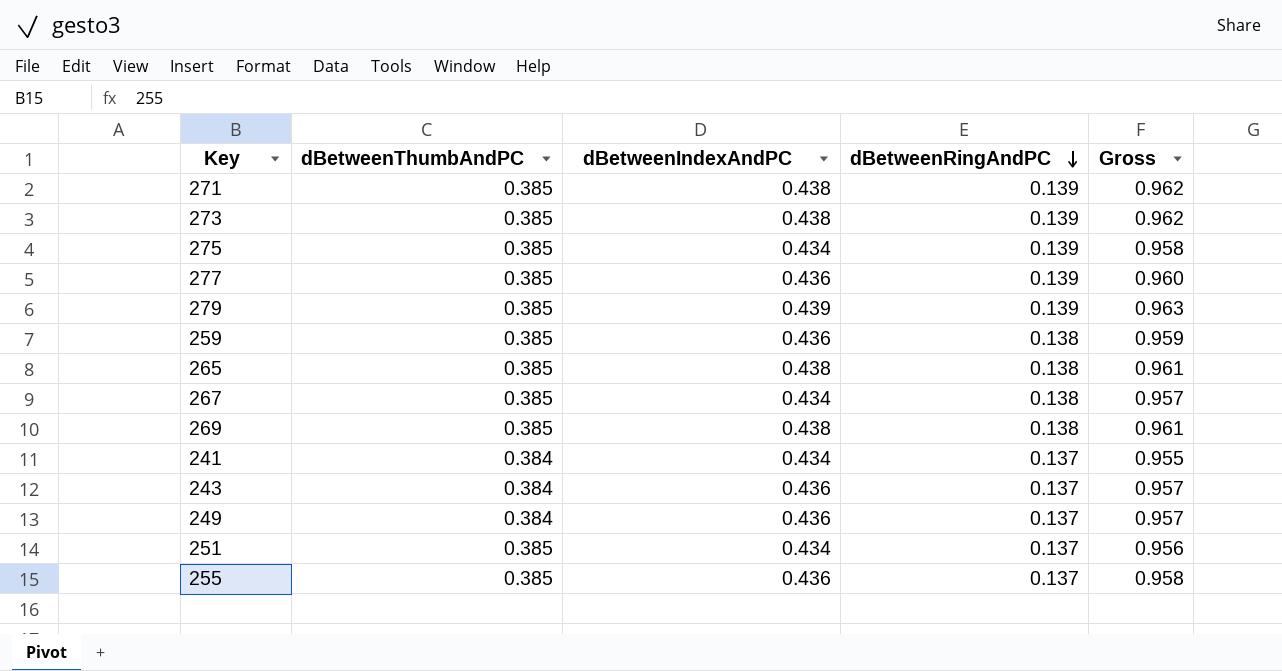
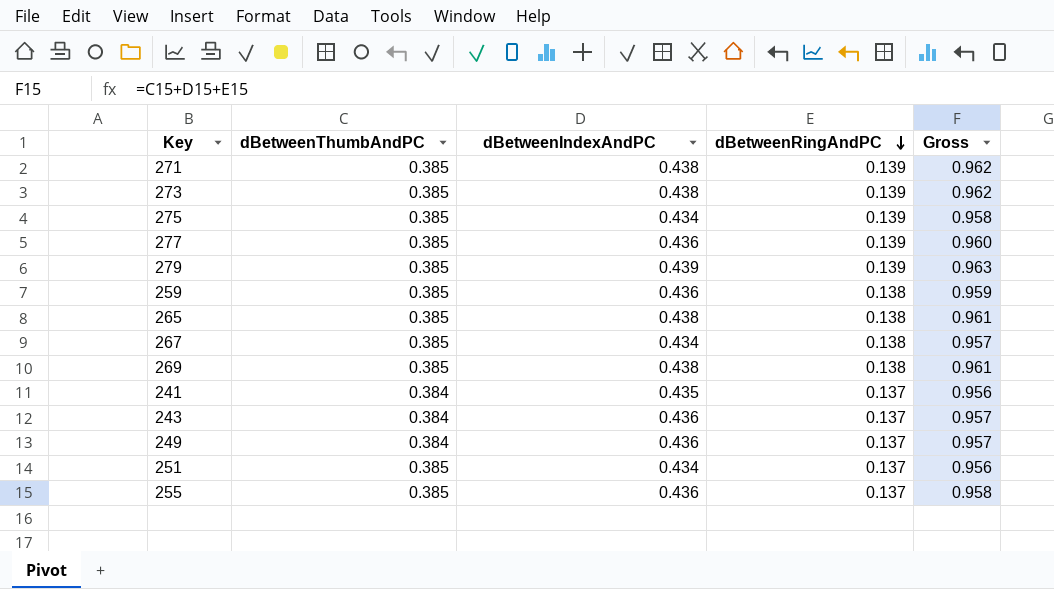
241 | dBetweenIndexAndPC: 0.434 -> 0.435
241 | Gross: 0.955 -> 0.956

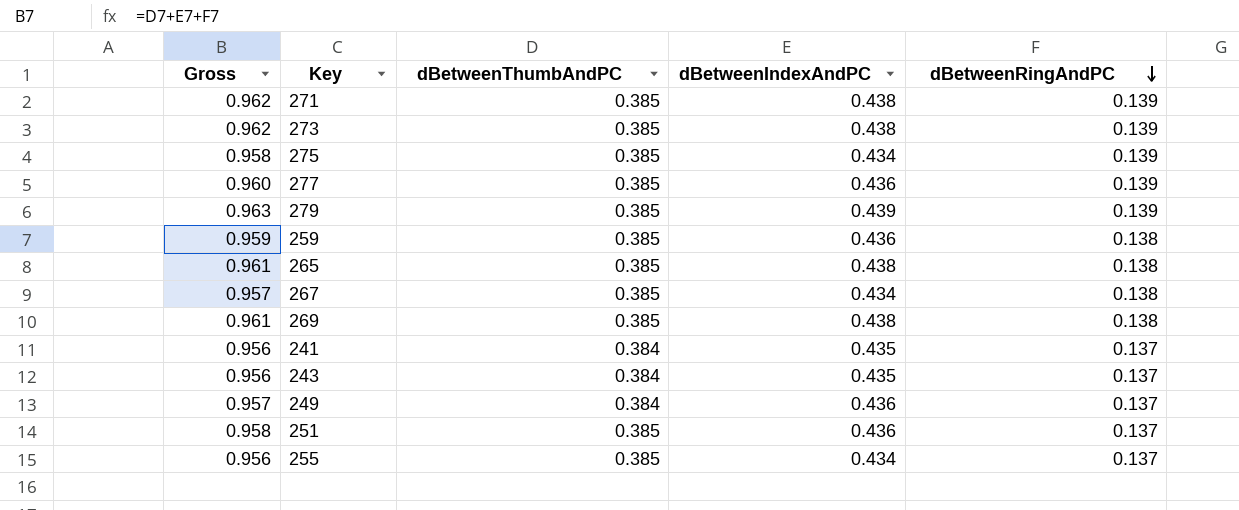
column Gross | position: 5 -> 1
243 | Gross: 0.957 -> 0.956
243 | dBetweenIndexAndPC: 0.436 -> 0.435
251 | Gross: 0.956 -> 0.958
251 | dBetweenIndexAndPC: 0.434 -> 0.436
255 | Gross: 0.958 -> 0.956
255 | dBetweenIndexAndPC: 0.436 -> 0.434

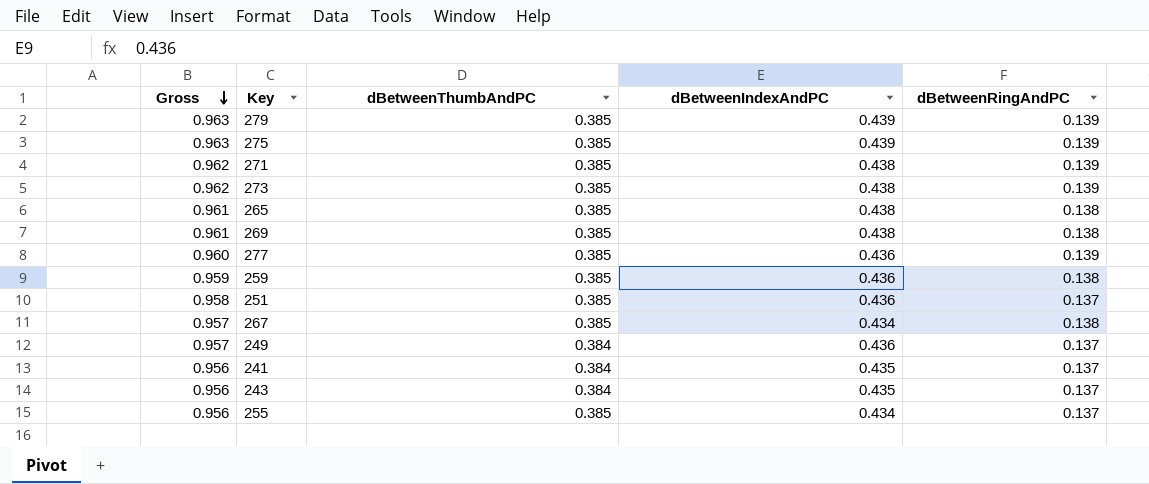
row order: dBetweenRingAndPC descending -> Gross descending
275 | Gross: 0.958 -> 0.963
275 | dBetweenIndexAndPC: 0.434 -> 0.439

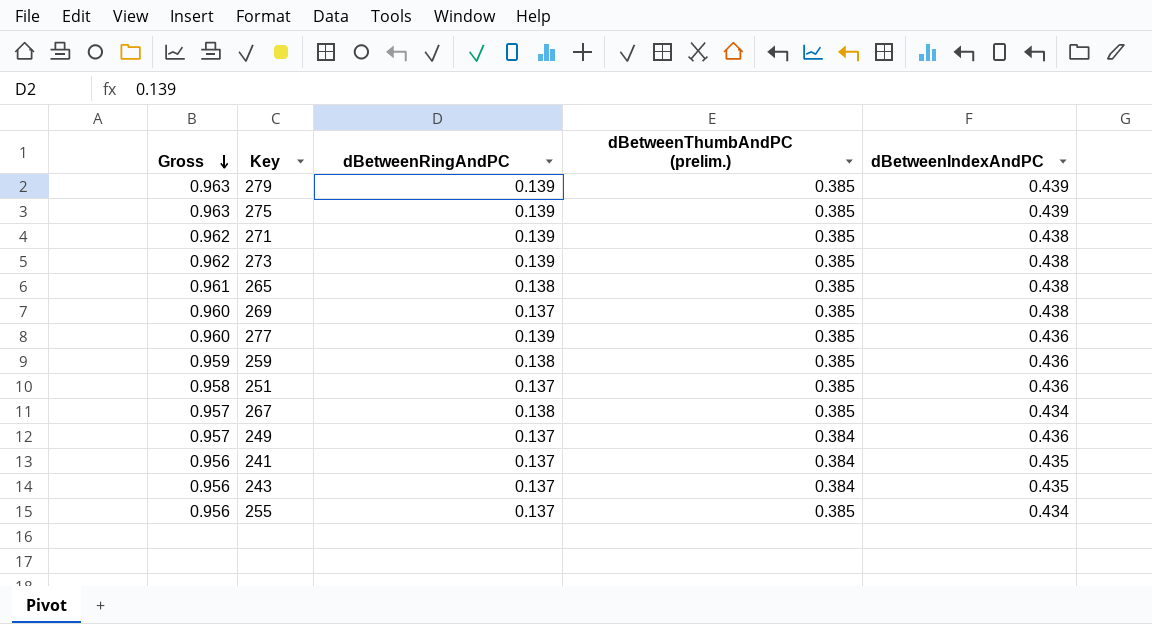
column dBetweenRingAndPC | position: 5 -> 3
column name: dBetweenThumbAndPC -> dBetweenThumbAndPC (prelim.)
269 | Gross: 0.961 -> 0.960
269 | dBetweenRingAndPC: 0.138 -> 0.137

